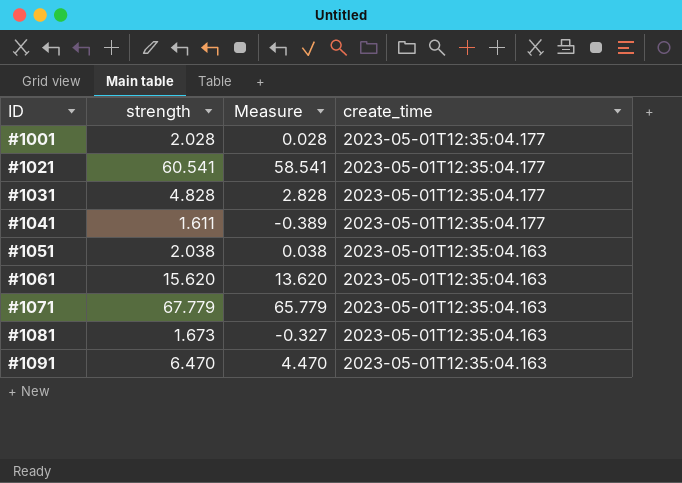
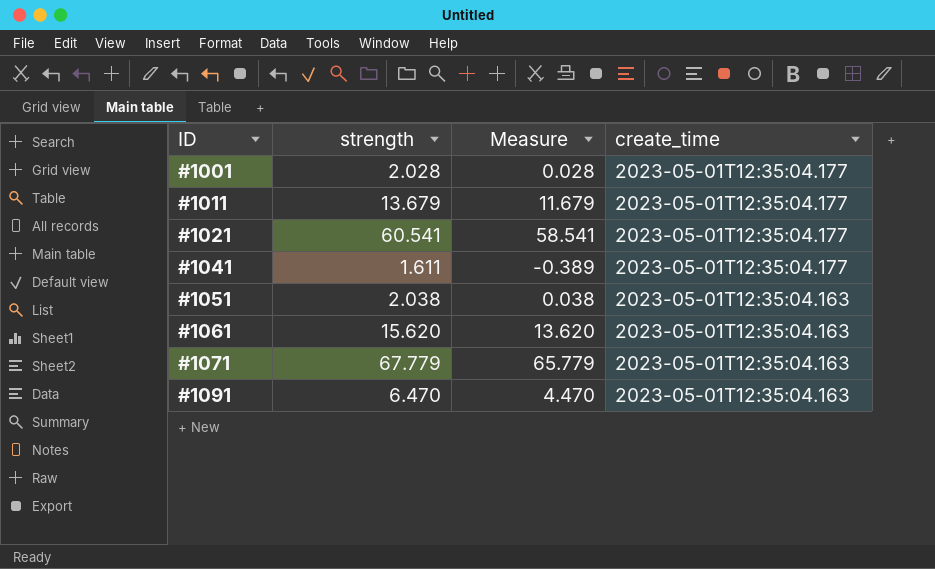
row #1031: 4.828 | 2.828 | 2023-05-01T12:35:04.177 -> none
row #1081: 1.673 | -0.327 | 2023-05-01T12:35:04.163 -> none
row #1011: none -> 13.679 | 11.679 | 2023-05-01T12:35:04.177

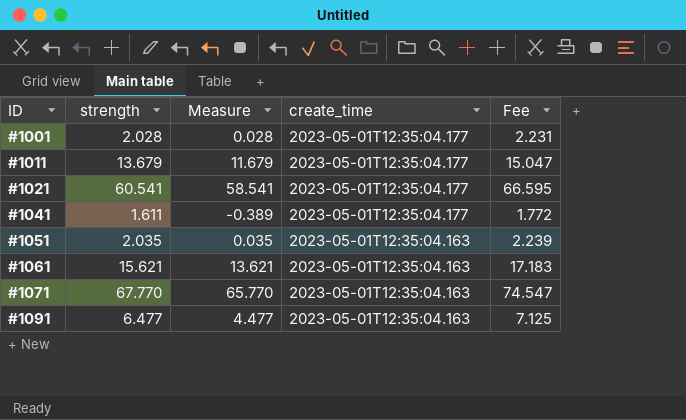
column Fee | formula: none -> [strength] * 1.1
#1051 | strength: 2.038 -> 2.035
#1051 | Measure: 0.038 -> 0.035
#1061 | strength: 15.620 -> 15.621
#1061 | Measure: 13.620 -> 13.621
#1071 | strength: 67.779 -> 67.770
#1071 | Measure: 65.779 -> 65.770
#1091 | strength: 6.470 -> 6.477
#1091 | Measure: 4.470 -> 4.477

